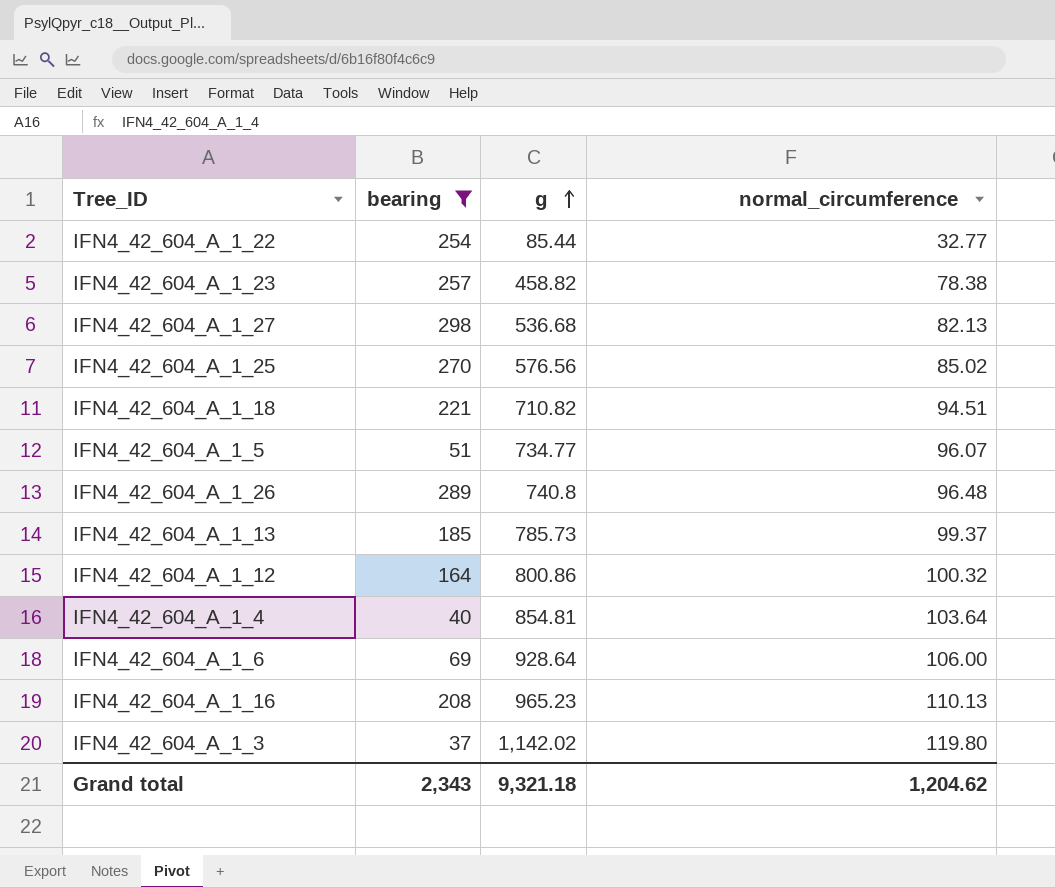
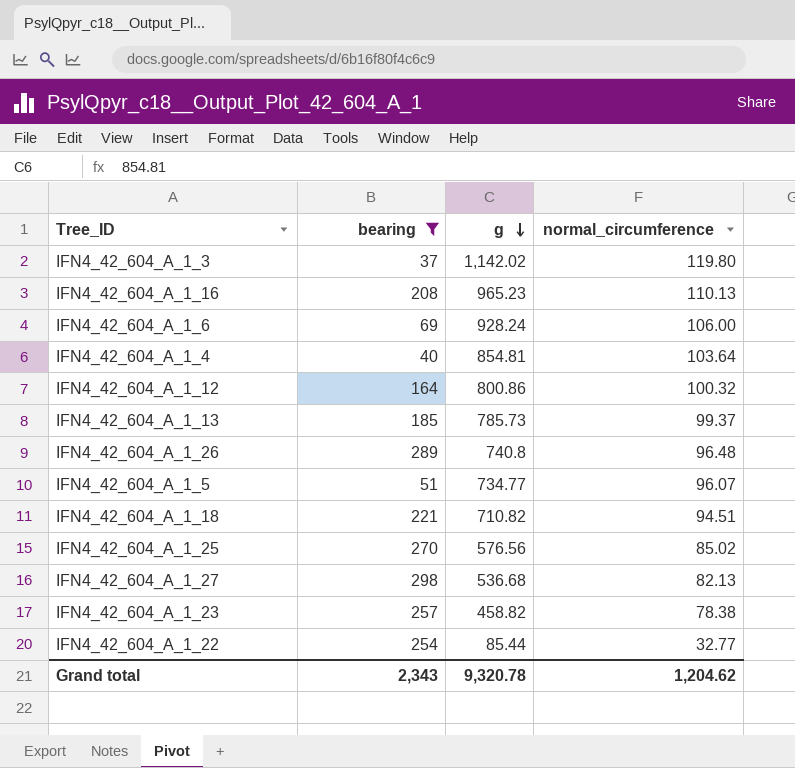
row order: g ascending -> g descending
IFN4_42_604_A_1_6 | g: 928.64 -> 928.24
Grand total | g: 9,321.18 -> 9,320.78

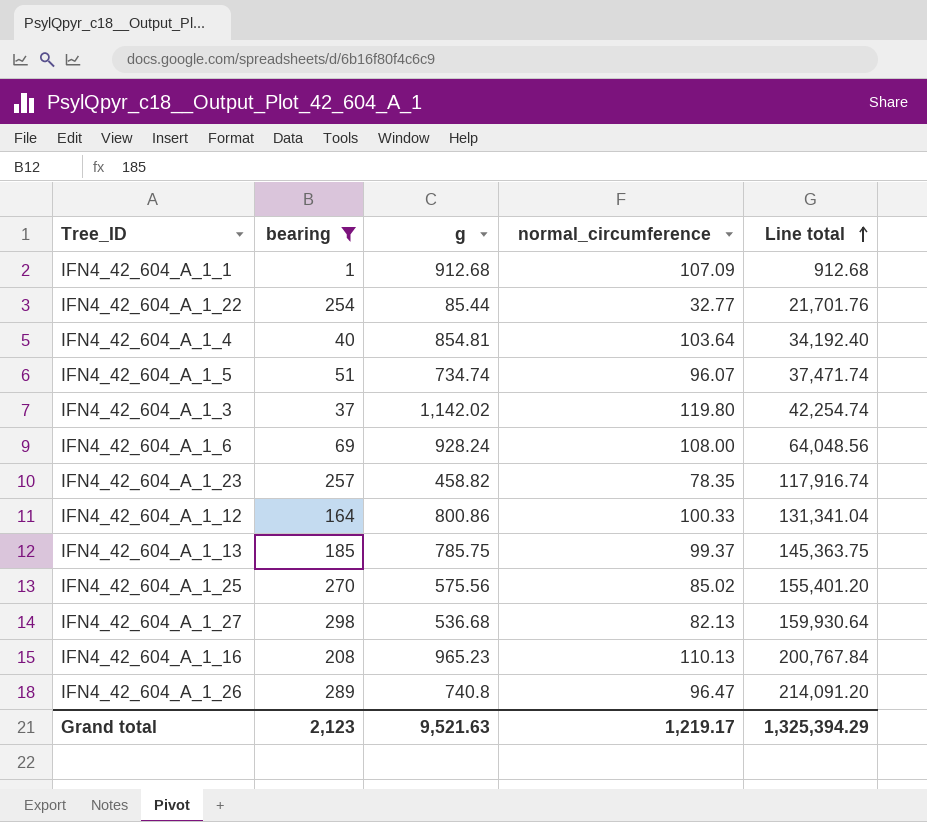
row order: g descending -> Line total ascending
column Line total | formula: none -> [bearing] * [g]
row IFN4_42_604_A_1_18: 221 | 710.82 | 94.51 -> none
row IFN4_42_604_A_1_1: none -> 1 | 912.68 | 107.09 | 912.68
IFN4_42_604_A_1_5 | g: 734.77 -> 734.74
IFN4_42_604_A_1_6 | normal_circumference: 106.00 -> 108.00
IFN4_42_604_A_1_23 | normal_circumference: 78.38 -> 78.35
IFN4_42_604_A_1_12 | normal_circumference: 100.32 -> 100.33
IFN4_42_604_A_1_13 | g: 785.73 -> 785.75
IFN4_42_604_A_1_25 | g: 576.56 -> 575.56
IFN4_42_604_A_1_26 | normal_circumference: 96.48 -> 96.47
Grand total | bearing: 2,343 -> 2,123
Grand total | g: 9,320.78 -> 9,521.63
Grand total | normal_circumference: 1,204.62 -> 1,219.17

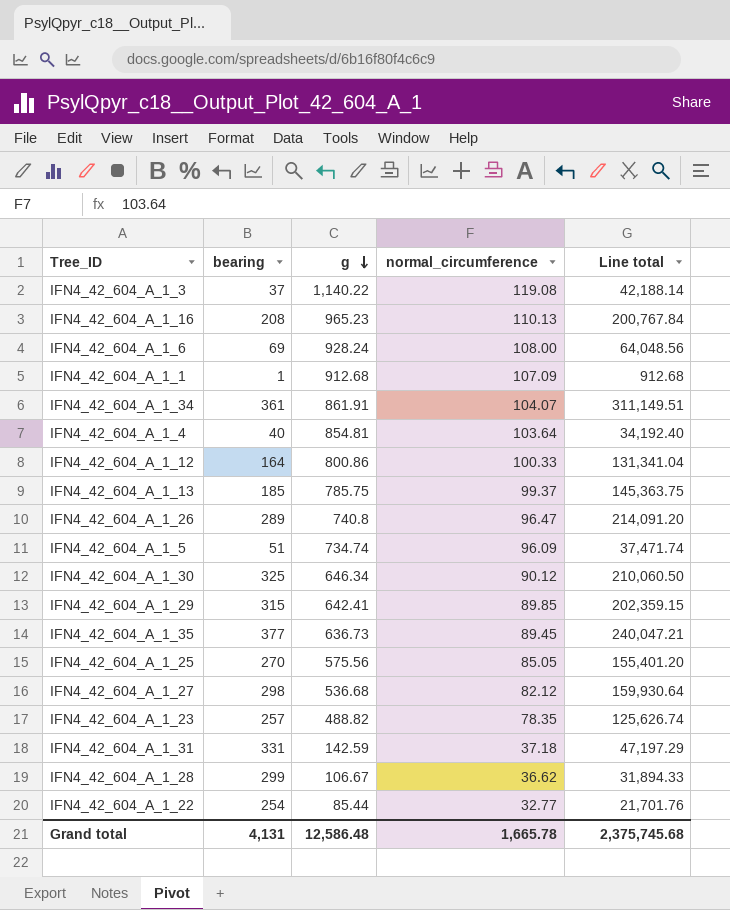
filter: bearing <= 298 -> none
row order: Line total ascending -> g descending
IFN4_42_604_A_1_3 | g: 1,142.02 -> 1,140.22
IFN4_42_604_A_1_3 | normal_circumference: 119.80 -> 119.08
IFN4_42_604_A_1_3 | Line total: 42,254.74 -> 42,188.14
IFN4_42_604_A_1_5 | normal_circumference: 96.07 -> 96.09
IFN4_42_604_A_1_25 | normal_circumference: 85.02 -> 85.05
IFN4_42_604_A_1_27 | normal_circumference: 82.13 -> 82.12
IFN4_42_604_A_1_23 | g: 458.82 -> 488.82
IFN4_42_604_A_1_23 | Line total: 117,916.74 -> 125,626.74
Grand total | bearing: 2,123 -> 4,131
Grand total | g: 9,521.63 -> 12,586.48
Grand total | normal_circumference: 1,219.17 -> 1,665.78
Grand total | Line total: 1,325,394.29 -> 2,375,745.68

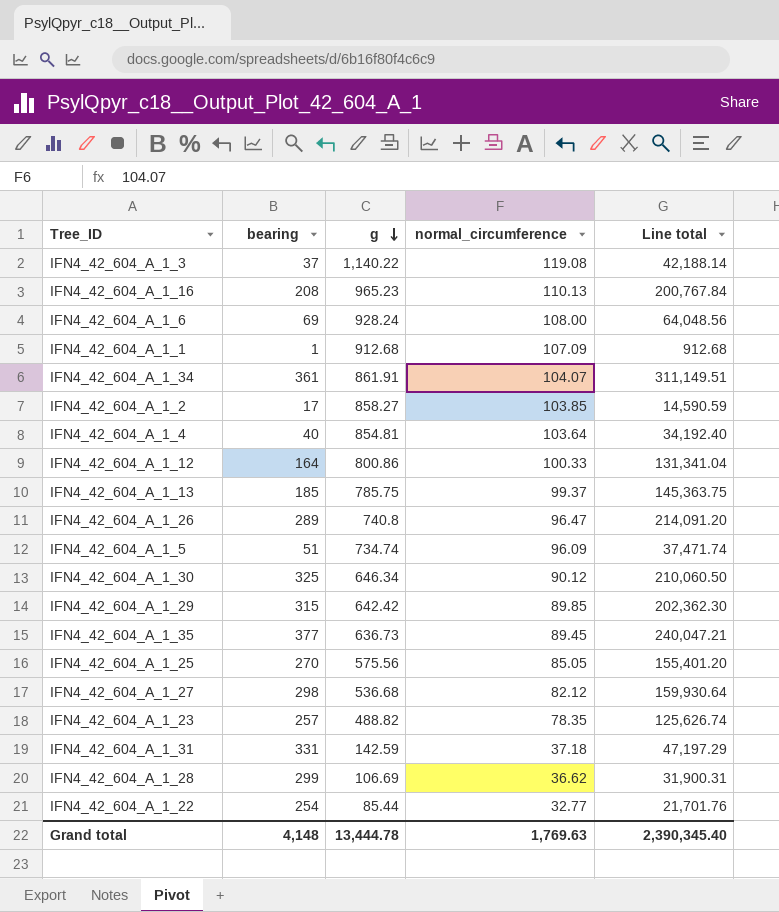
row IFN4_42_604_A_1_2: none -> 17 | 858.27 | 103.85 | 14,590.59
IFN4_42_604_A_1_29 | g: 642.41 -> 642.42
IFN4_42_604_A_1_29 | Line total: 202,359.15 -> 202,362.30
IFN4_42_604_A_1_28 | g: 106.67 -> 106.69
IFN4_42_604_A_1_28 | Line total: 31,894.33 -> 31,900.31
Grand total | bearing: 4,131 -> 4,148
Grand total | g: 12,586.48 -> 13,444.78
Grand total | normal_circumference: 1,665.78 -> 1,769.63
Grand total | Line total: 2,375,745.68 -> 2,390,345.40

